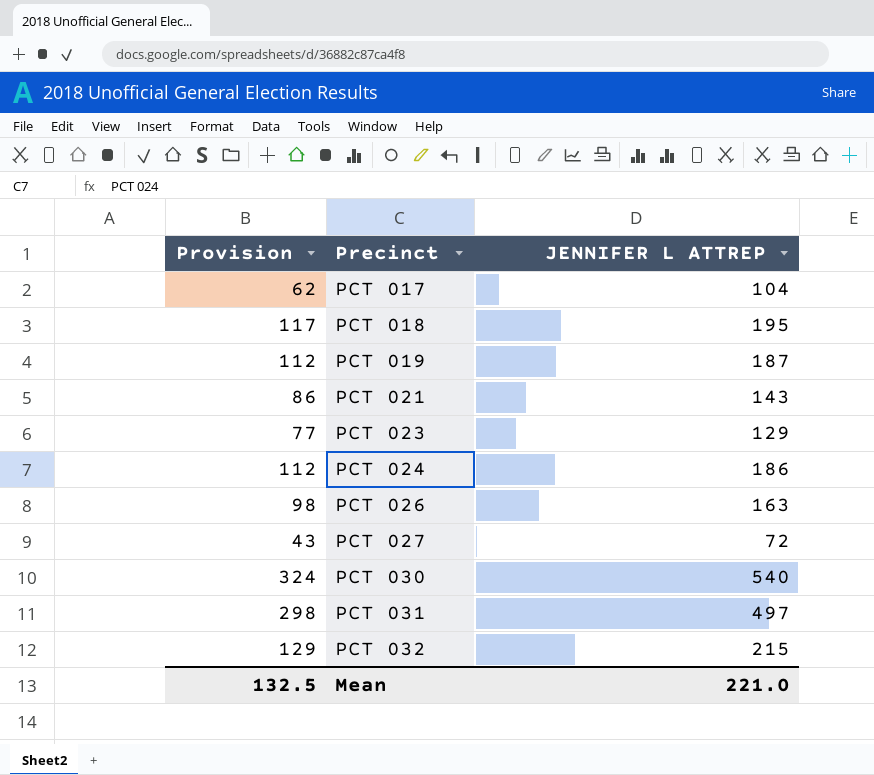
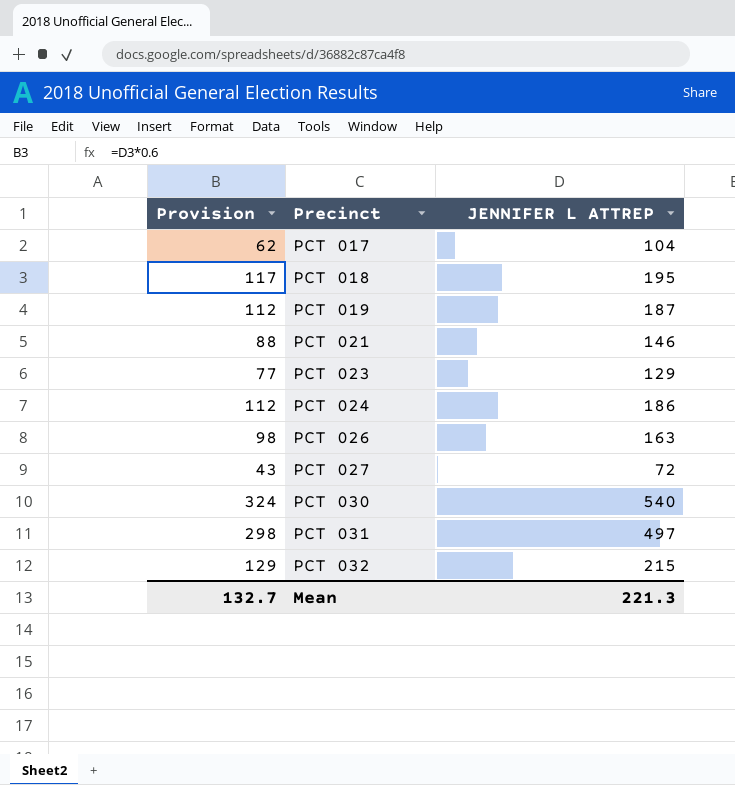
PCT 021 | Provision: 86 -> 88
PCT 021 | JENNIFER L ATTREP: 143 -> 146
Mean | Provision: 132.5 -> 132.7
Mean | JENNIFER L ATTREP: 221.0 -> 221.3

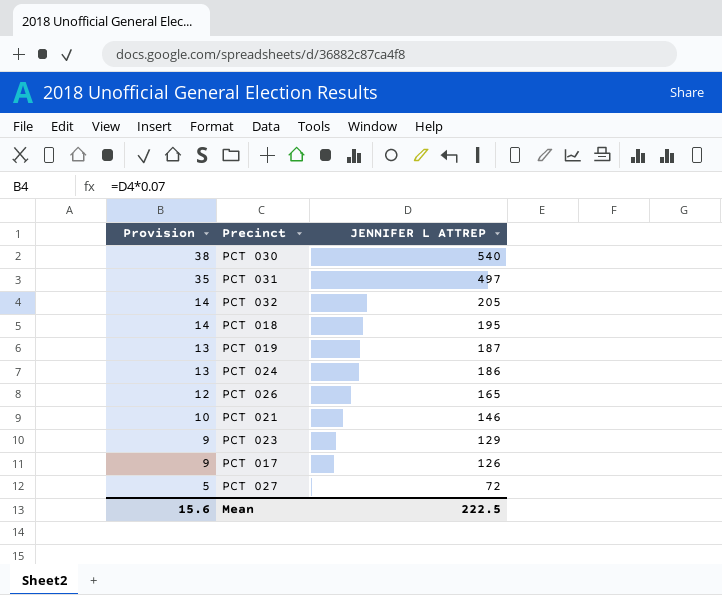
row order: Precinct ascending -> Provision descending
column Provision | formula: [JENNIFER L ATTREP] * 0.6 -> [JENNIFER L ATTREP] * 0.07
PCT 032 | JENNIFER L ATTREP: 215 -> 205
PCT 026 | JENNIFER L ATTREP: 163 -> 165
PCT 017 | JENNIFER L ATTREP: 104 -> 126
Mean | Provision: 132.7 -> 15.6
Mean | JENNIFER L ATTREP: 221.3 -> 222.5

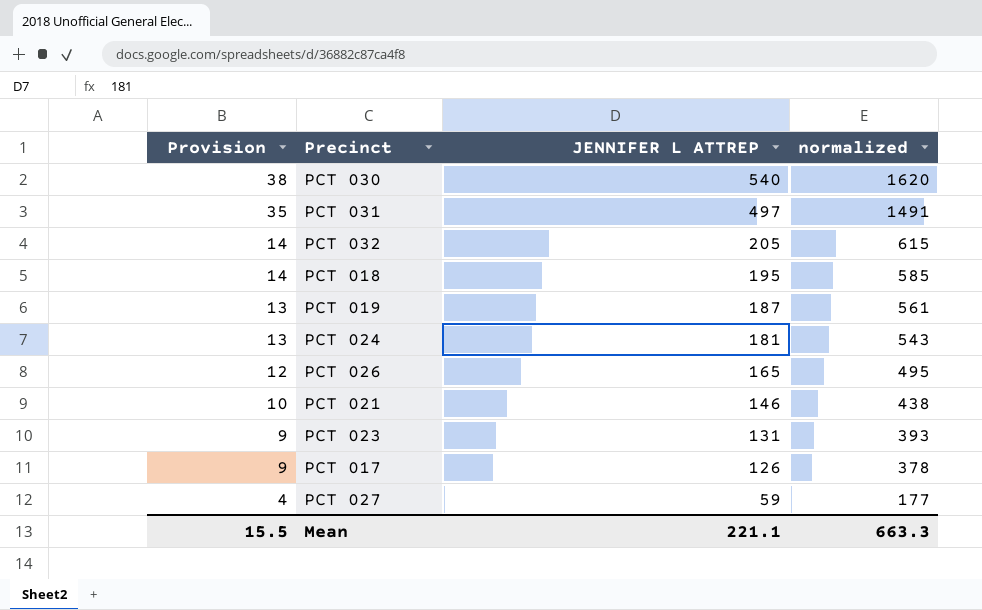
column normalized | formula: none -> [JENNIFER L ATTREP] * 3
PCT 024 | JENNIFER L ATTREP: 186 -> 181
PCT 023 | JENNIFER L ATTREP: 129 -> 131
PCT 027 | Provision: 5 -> 4
PCT 027 | JENNIFER L ATTREP: 72 -> 59
Mean | Provision: 15.6 -> 15.5
Mean | JENNIFER L ATTREP: 222.5 -> 221.1

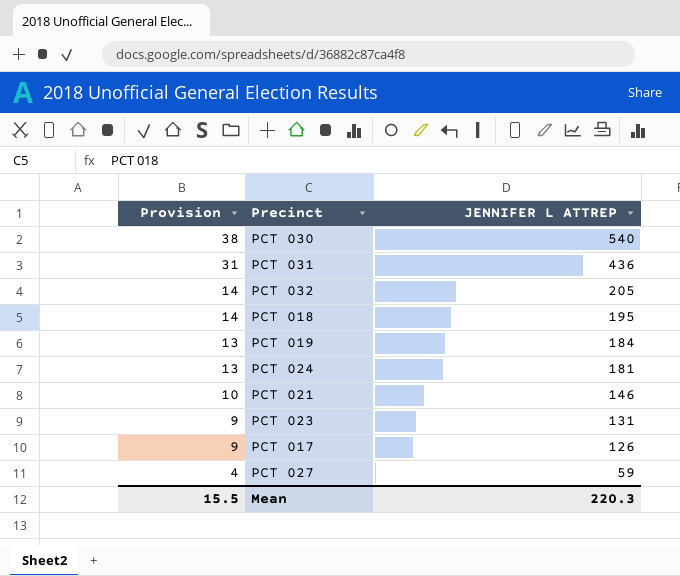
column normalized | formula: [JENNIFER L ATTREP] * 3 -> none
row PCT 026: 12 | 165 | 495 -> none
PCT 031 | Provision: 35 -> 31
PCT 031 | JENNIFER L ATTREP: 497 -> 436
PCT 019 | JENNIFER L ATTREP: 187 -> 184
Mean | JENNIFER L ATTREP: 221.1 -> 220.3

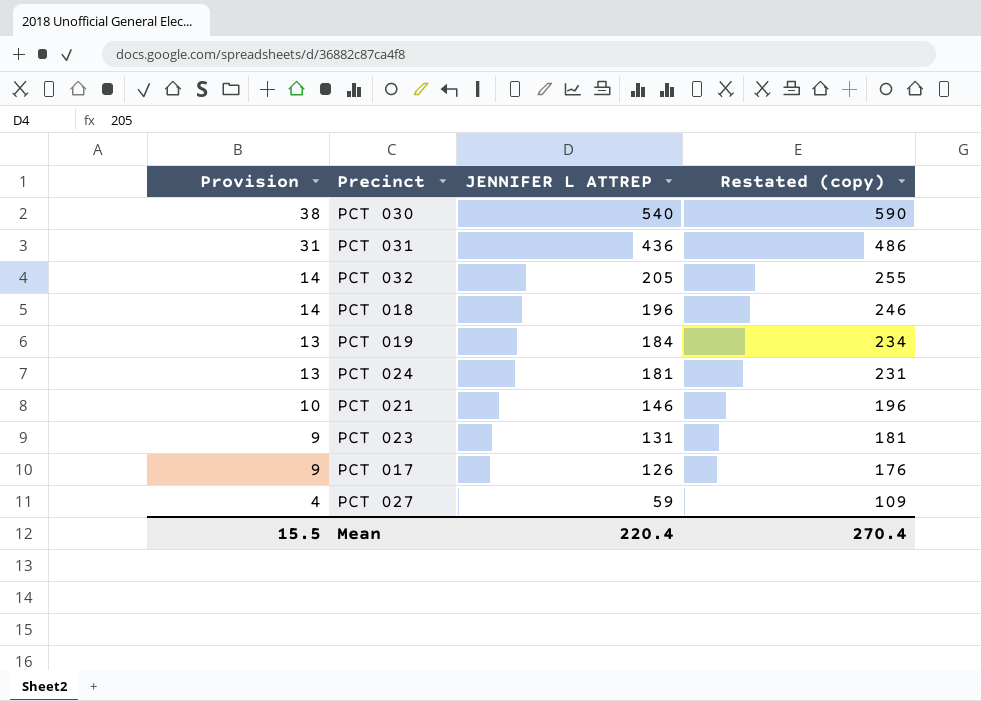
column Restated (copy) | formula: none -> [JENNIFER L ATTREP] + 50
PCT 018 | JENNIFER L ATTREP: 195 -> 196
Mean | JENNIFER L ATTREP: 220.3 -> 220.4

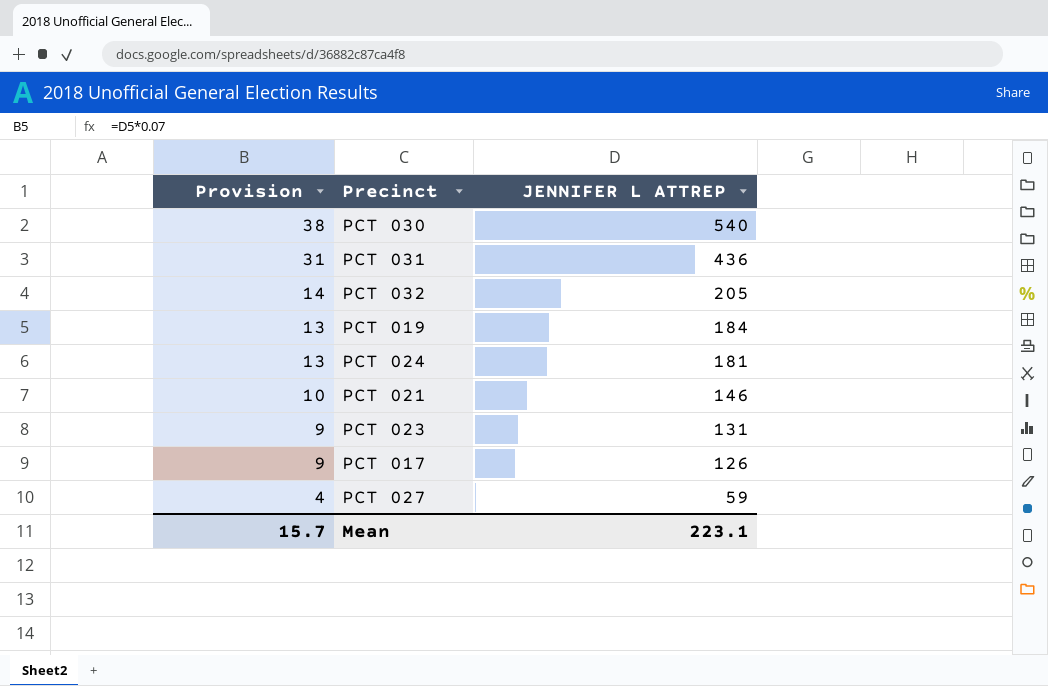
column Restated (copy) | formula: [JENNIFER L ATTREP] + 50 -> none
row PCT 018: 14 | 196 | 246 -> none
Mean | Provision: 15.5 -> 15.7
Mean | JENNIFER L ATTREP: 220.4 -> 223.1

